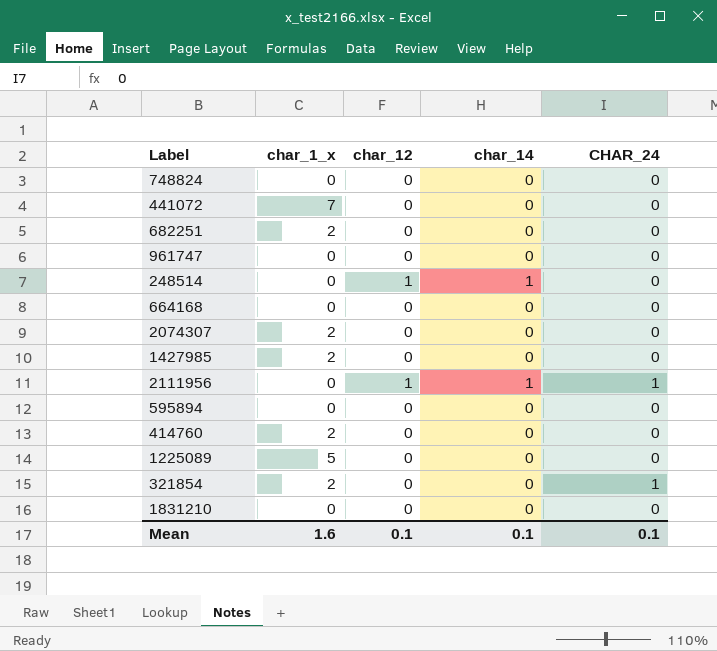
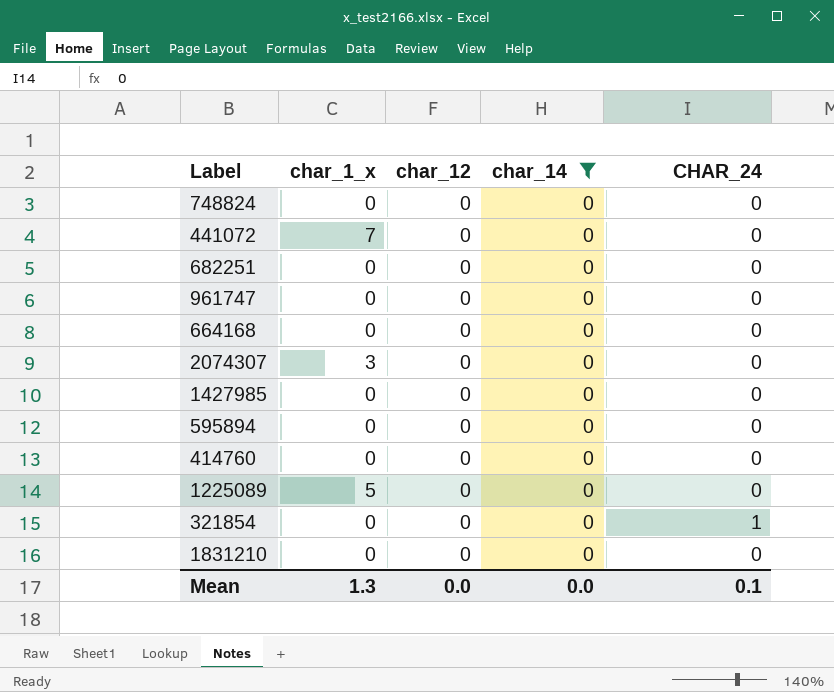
filter: none -> char_14 = 0
682251 | char_1_x: 2 -> 0
2074307 | char_1_x: 2 -> 3
1427985 | char_1_x: 2 -> 0
414760 | char_1_x: 2 -> 0
321854 | char_1_x: 2 -> 0
Mean | char_1_x: 1.6 -> 1.3
Mean | char_12: 0.1 -> 0.0
Mean | char_14: 0.1 -> 0.0

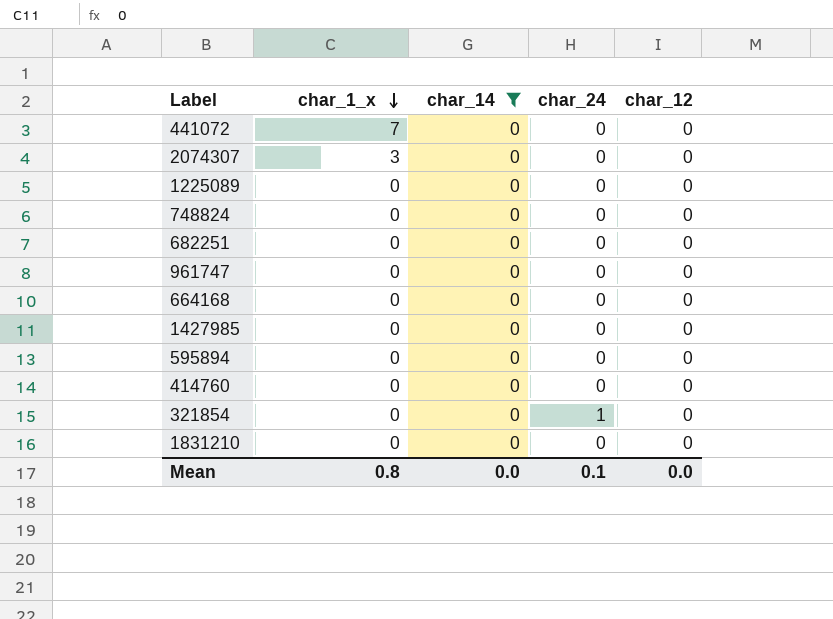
row order: none -> char_1_x descending
column name: CHAR_24 -> char_24
column char_12 | position: 3 -> 5
1225089 | char_1_x: 5 -> 0
Mean | char_1_x: 1.3 -> 0.8

